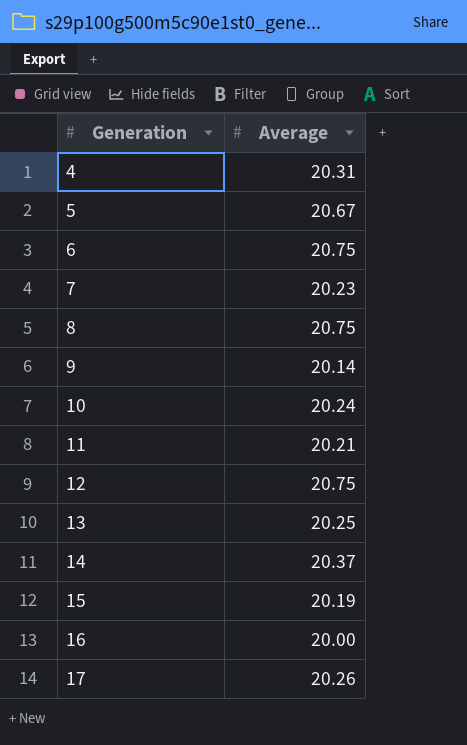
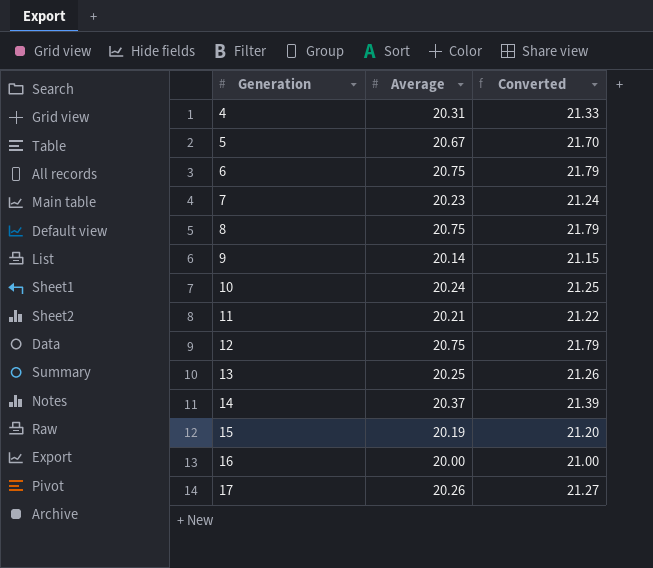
column Converted | formula: none -> [Average] * 1.05

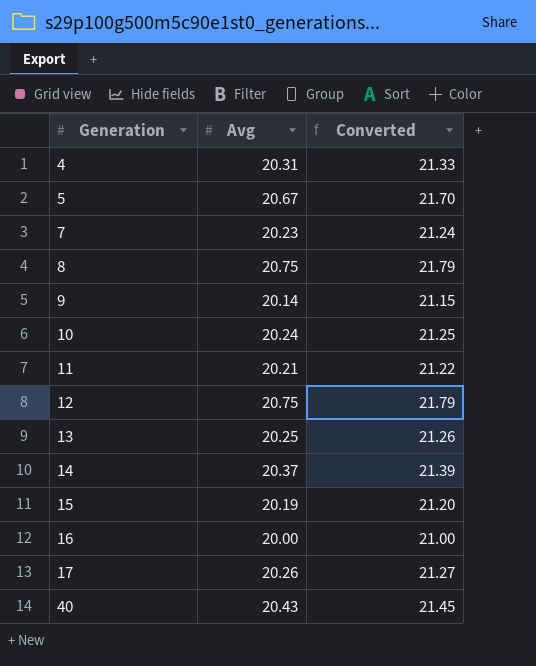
column name: Average -> Avg
row 6: 20.75 | 21.79 -> none
row 40: none -> 20.43 | 21.45

